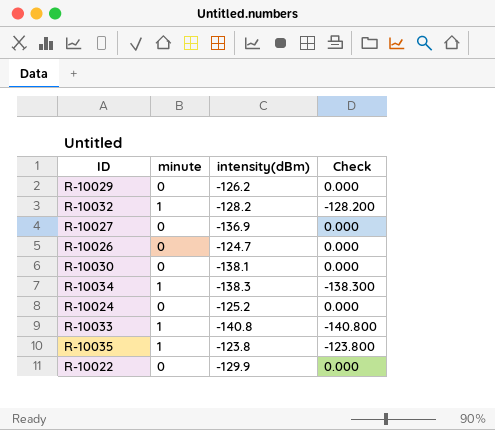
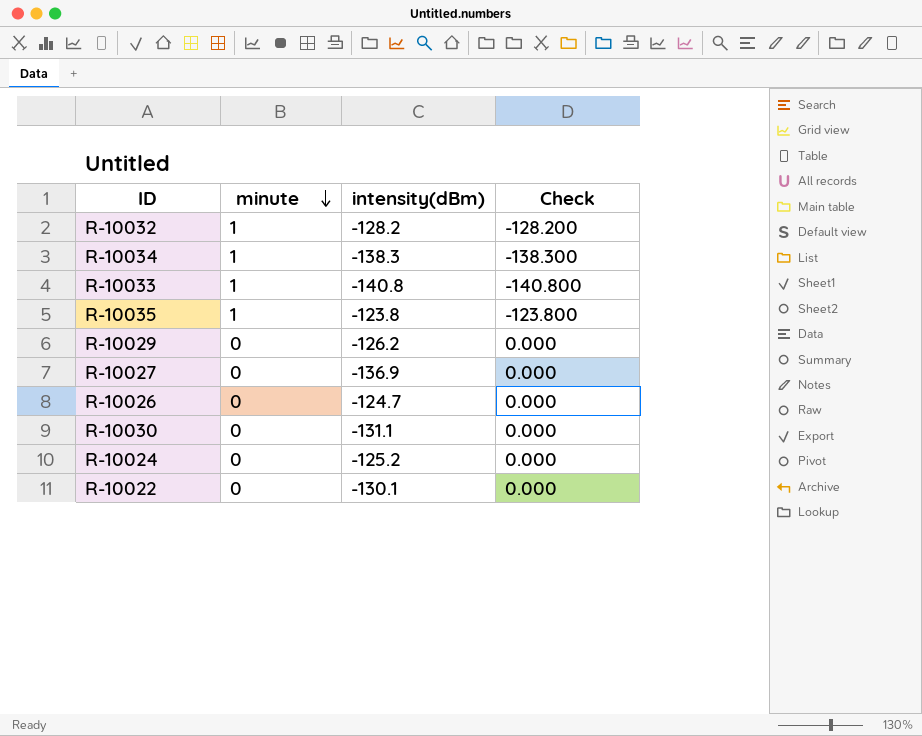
row order: none -> minute descending
R-10030 | intensity(dBm): -138.1 -> -131.1
R-10022 | intensity(dBm): -129.9 -> -130.1

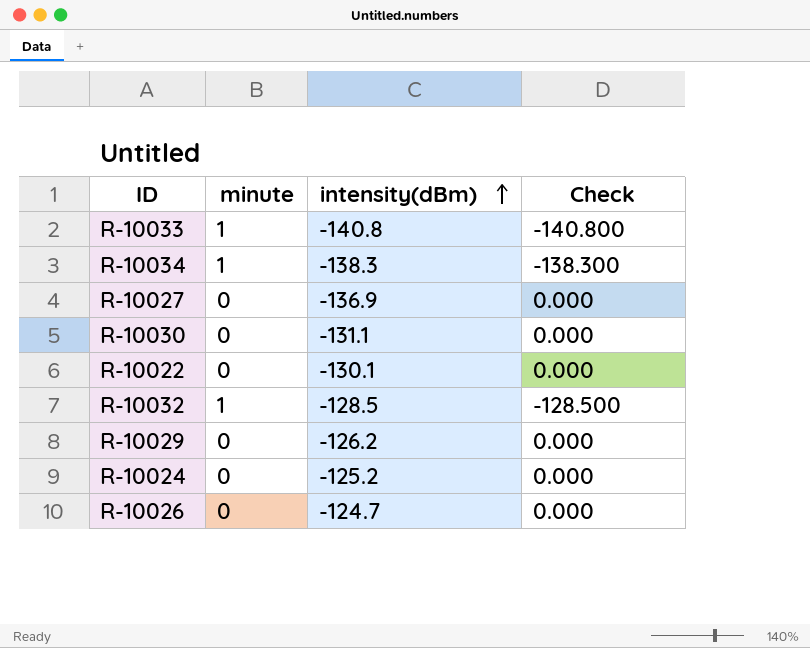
row order: minute descending -> intensity(dBm) ascending
row R-10035: 1 | -123.8 | -123.800 -> none
R-10032 | intensity(dBm): -128.2 -> -128.5
R-10032 | Check: -128.200 -> -128.500

